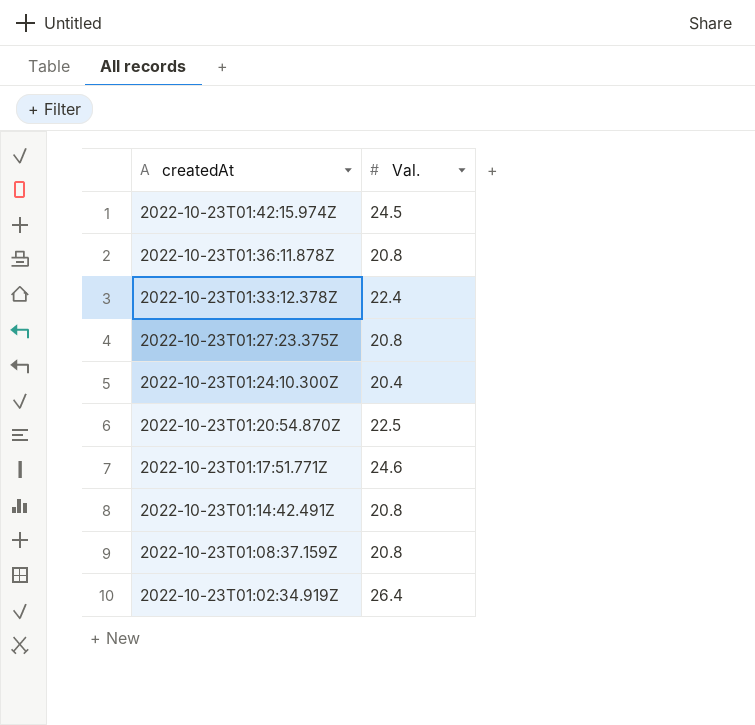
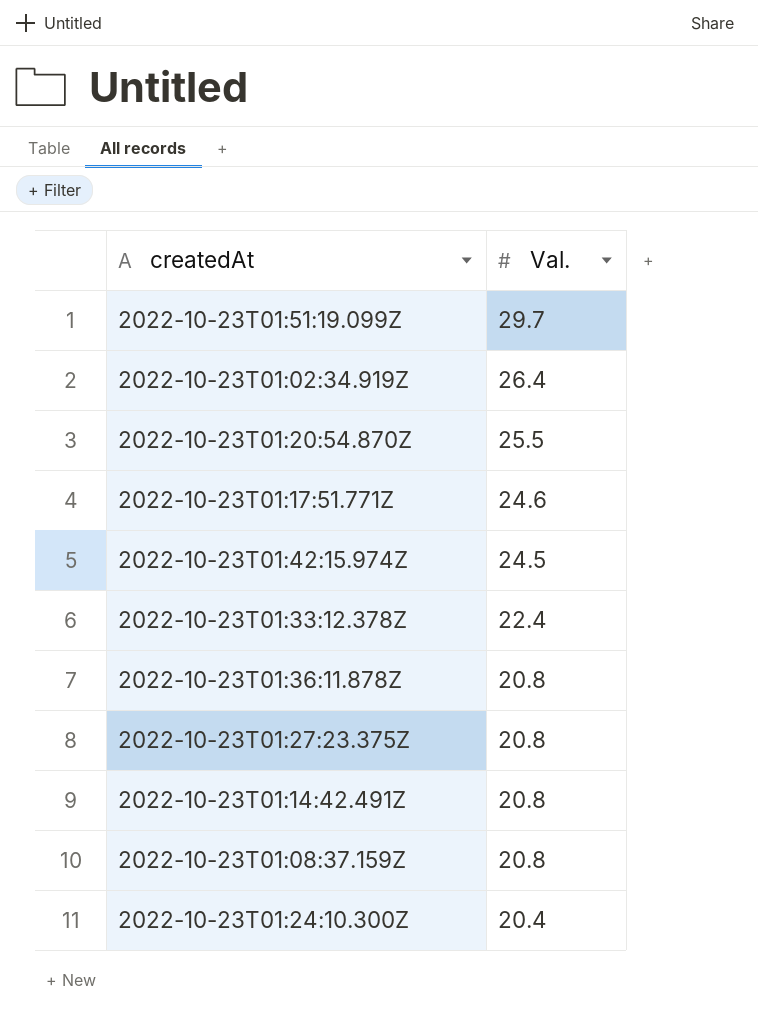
row order: createdAt descending -> Val. descending
row 2022-10-23T01:51:19.099Z: none -> 29.7
2022-10-23T01:20:54.870Z | Val.: 22.5 -> 25.5

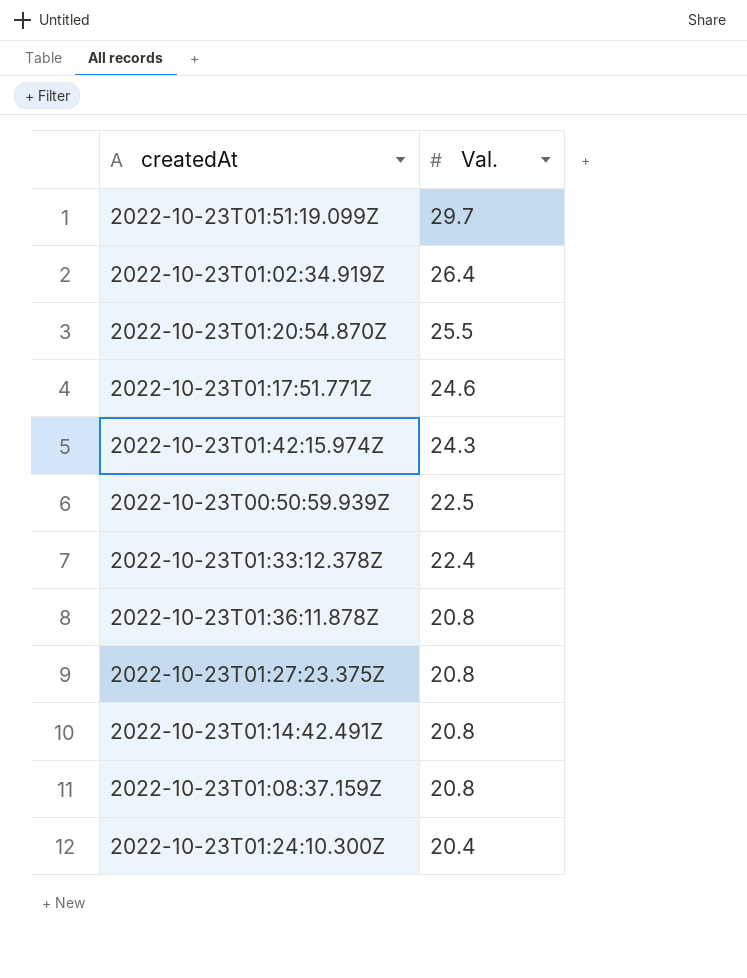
2022-10-23T01:42:15.974Z | Val.: 24.5 -> 24.3
row 2022-10-23T00:50:59.939Z: none -> 22.5

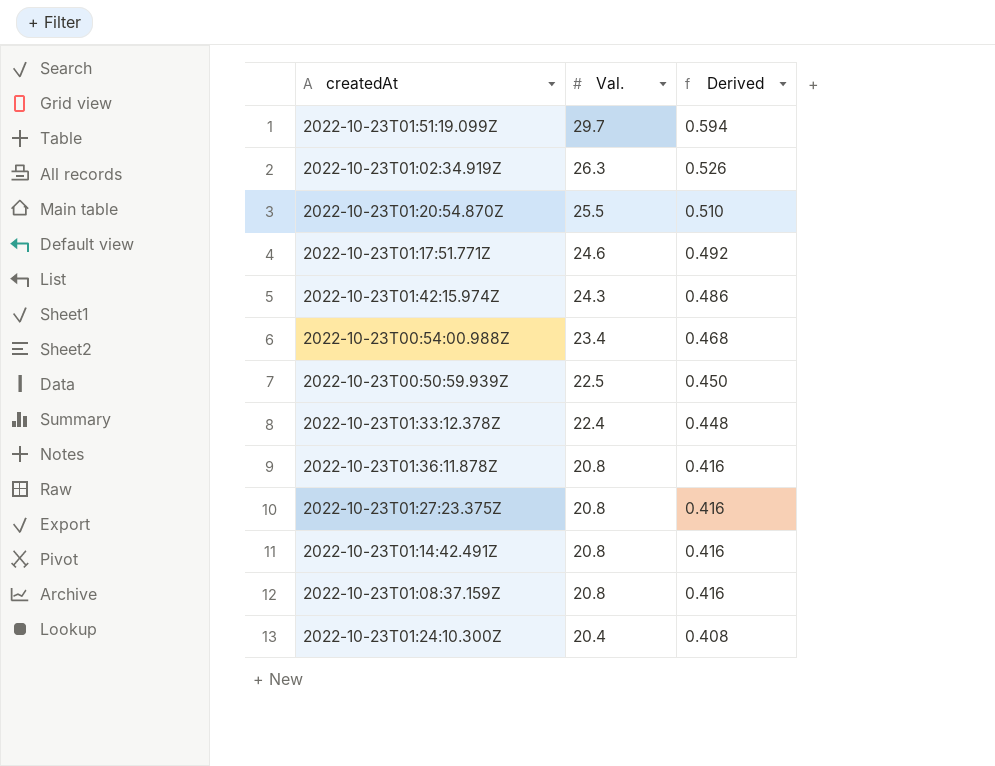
column Derived | formula: none -> [Val.] * 0.02
2022-10-23T01:02:34.919Z | Val.: 26.4 -> 26.3
row 2022-10-23T00:54:00.988Z: none -> 23.4 | 0.468

